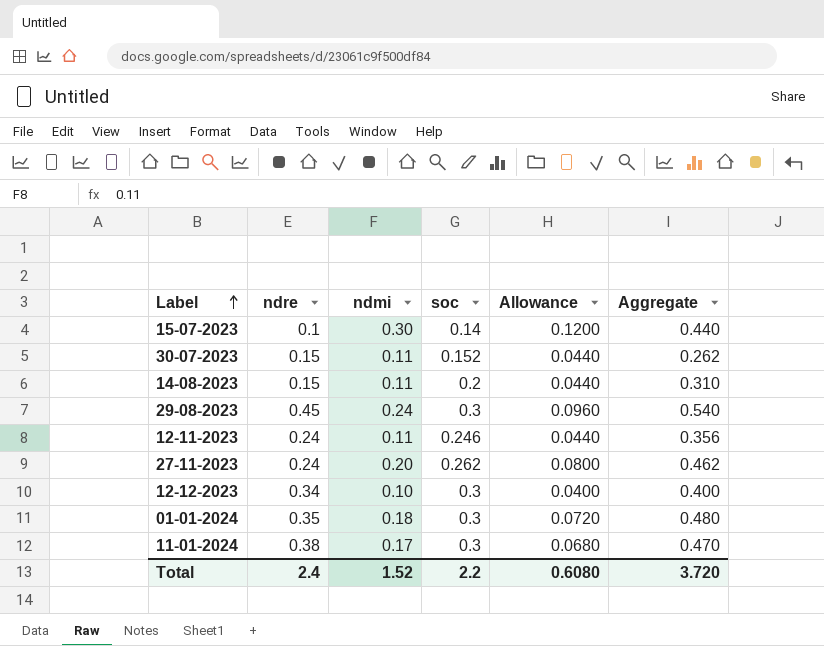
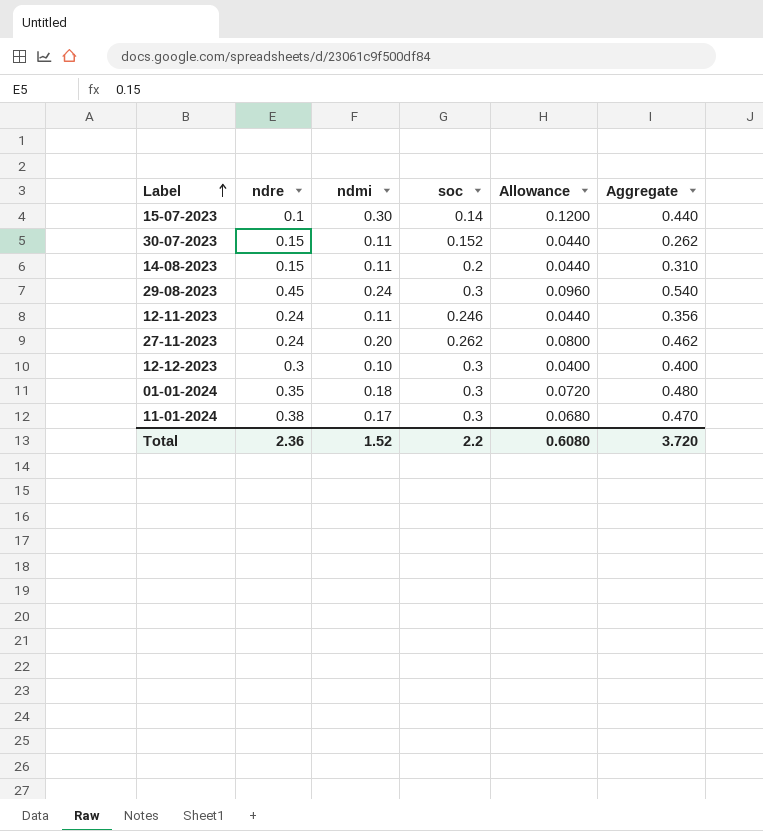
12-12-2023 | ndre: 0.34 -> 0.3
Total | ndre: 2.4 -> 2.36

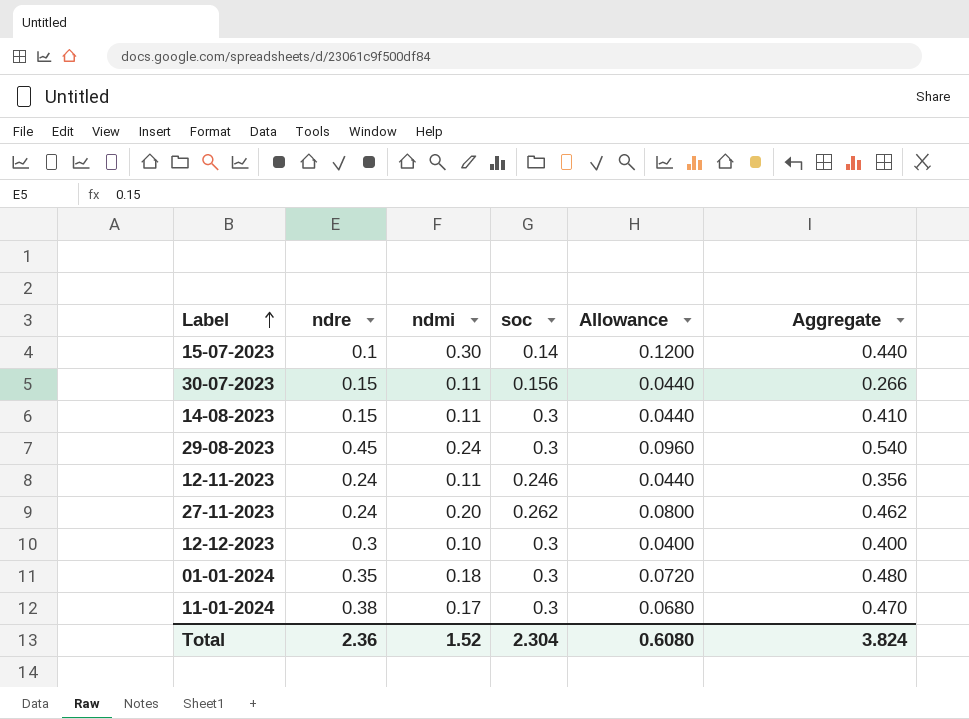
30-07-2023 | soc: 0.152 -> 0.156
30-07-2023 | Aggregate: 0.262 -> 0.266
14-08-2023 | soc: 0.2 -> 0.3
14-08-2023 | Aggregate: 0.310 -> 0.410
Total | soc: 2.2 -> 2.304
Total | Aggregate: 3.720 -> 3.824

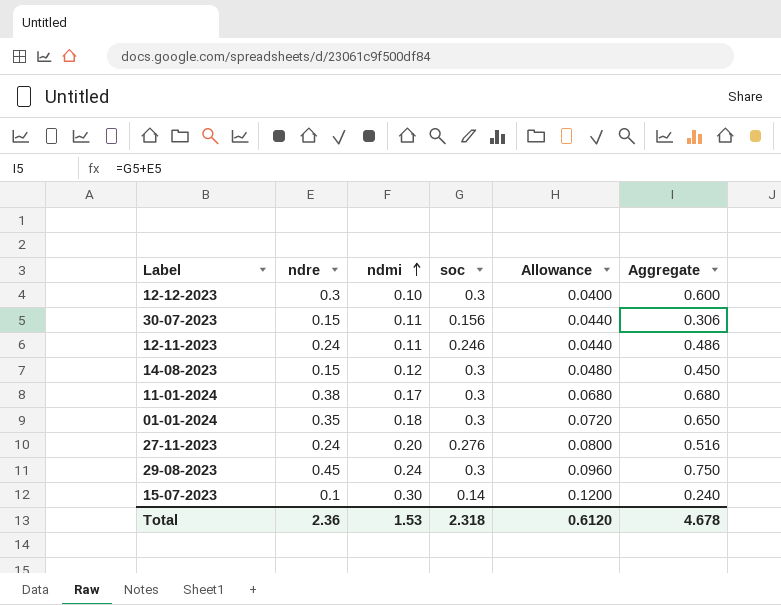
row order: Label ascending -> ndmi ascending
column Aggregate | formula: [ndmi] + [soc] -> [ndre] + [soc]
14-08-2023 | ndmi: 0.11 -> 0.12
14-08-2023 | Allowance: 0.0440 -> 0.0480
27-11-2023 | soc: 0.262 -> 0.276
Total | ndmi: 1.52 -> 1.53
Total | soc: 2.304 -> 2.318
Total | Allowance: 0.6080 -> 0.6120
Total | Aggregate: 3.824 -> 4.678

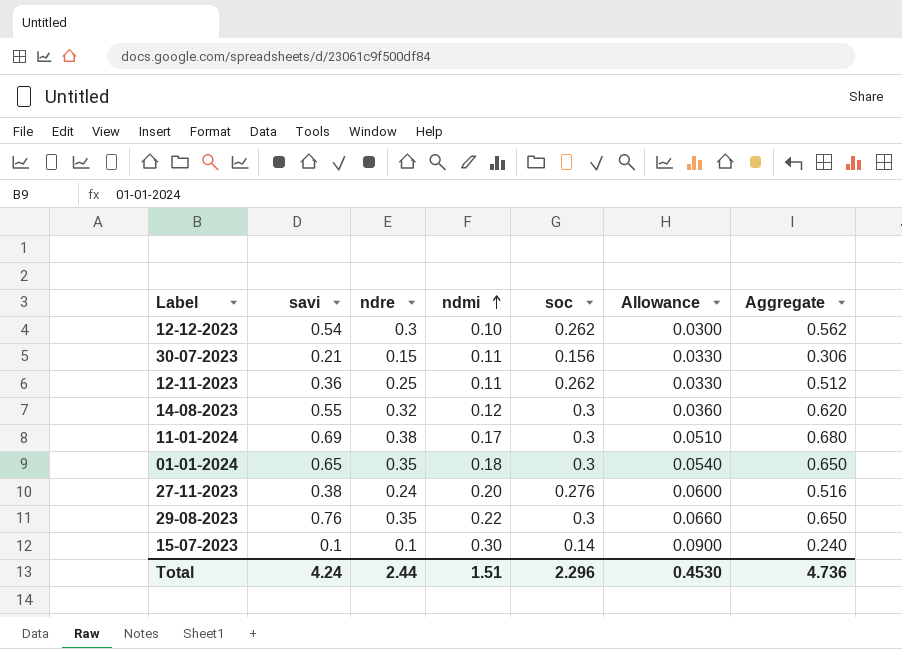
column savi | position: none -> 2
column Allowance | formula: [ndmi] * 0.4 -> [ndmi] * 0.3
12-12-2023 | soc: 0.3 -> 0.262
12-12-2023 | Aggregate: 0.600 -> 0.562
12-11-2023 | ndre: 0.24 -> 0.25
12-11-2023 | soc: 0.246 -> 0.262
12-11-2023 | Aggregate: 0.486 -> 0.512
14-08-2023 | ndre: 0.15 -> 0.32
14-08-2023 | Aggregate: 0.450 -> 0.620
29-08-2023 | ndre: 0.45 -> 0.35
29-08-2023 | ndmi: 0.24 -> 0.22
29-08-2023 | Aggregate: 0.750 -> 0.650
Total | ndre: 2.36 -> 2.44
Total | ndmi: 1.53 -> 1.51
Total | soc: 2.318 -> 2.296
Total | Allowance: 0.6120 -> 0.4530
Total | Aggregate: 4.678 -> 4.736

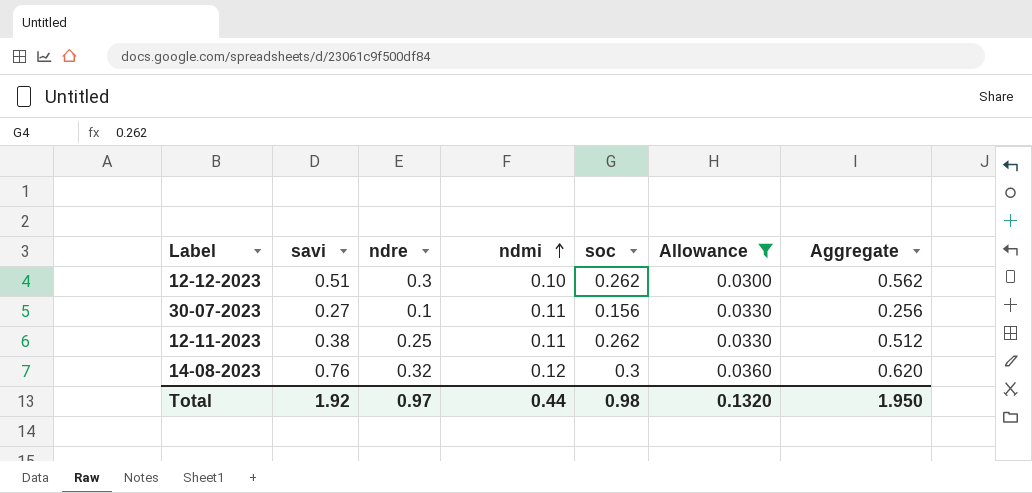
filter: none -> Allowance <= 0.0360
12-12-2023 | savi: 0.54 -> 0.51
30-07-2023 | savi: 0.21 -> 0.27
30-07-2023 | ndre: 0.15 -> 0.1
30-07-2023 | Aggregate: 0.306 -> 0.256
12-11-2023 | savi: 0.36 -> 0.38
14-08-2023 | savi: 0.55 -> 0.76
Total | savi: 4.24 -> 1.92
Total | ndre: 2.44 -> 0.97
Total | ndmi: 1.51 -> 0.44
Total | soc: 2.296 -> 0.98
Total | Allowance: 0.4530 -> 0.1320
Total | Aggregate: 4.736 -> 1.950

